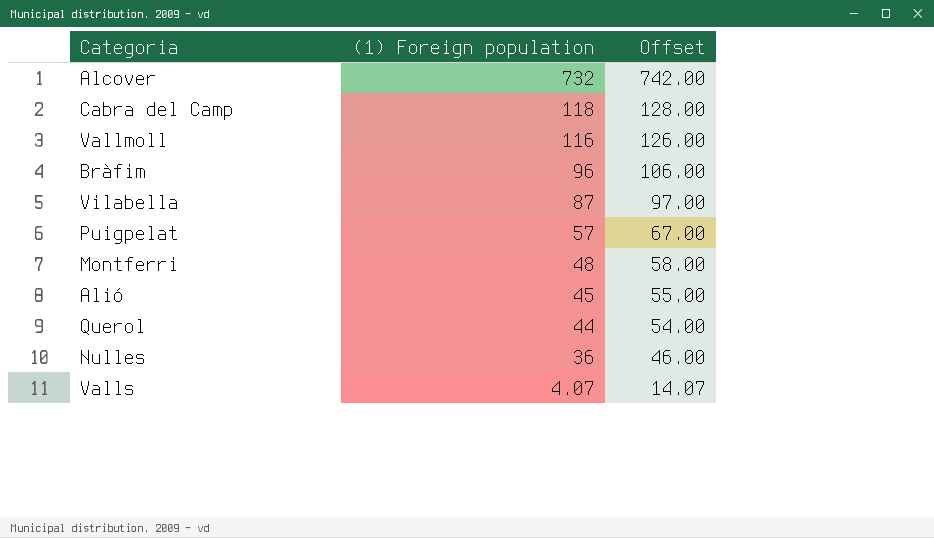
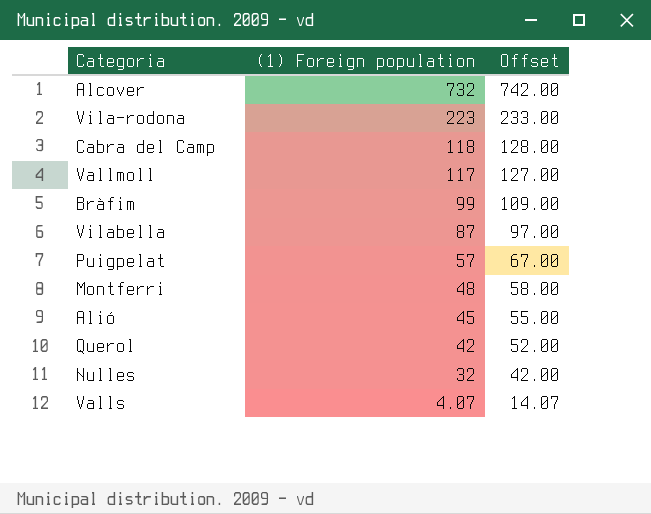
row Vila-rodona: none -> 223 | 233.00
Vallmoll | (1) Foreign population: 116 -> 117
Vallmoll | Offset: 126.00 -> 127.00
Bràfim | (1) Foreign population: 96 -> 99
Bràfim | Offset: 106.00 -> 109.00
Querol | (1) Foreign population: 44 -> 42
Querol | Offset: 54.00 -> 52.00
Nulles | (1) Foreign population: 36 -> 32
Nulles | Offset: 46.00 -> 42.00

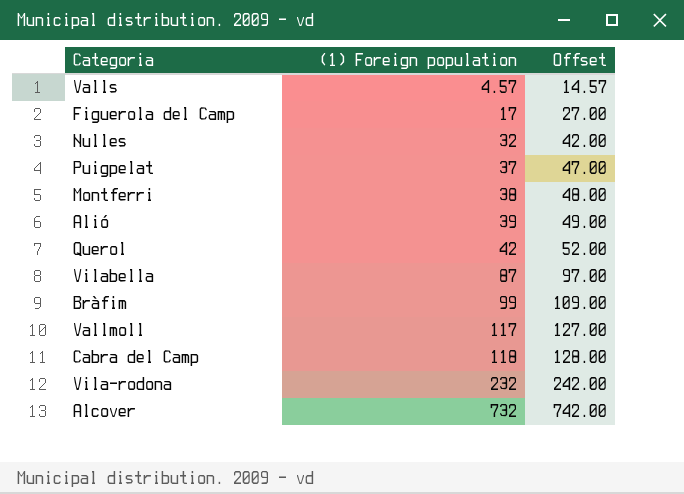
row order: (1) Foreign population descending -> (1) Foreign population ascending
Valls | (1) Foreign population: 4.07 -> 4.57
Valls | Offset: 14.07 -> 14.57
row Figuerola del Camp: none -> 17 | 27.00
Puigpelat | (1) Foreign population: 57 -> 37
Puigpelat | Offset: 67.00 -> 47.00
Montferri | (1) Foreign population: 48 -> 38
Montferri | Offset: 58.00 -> 48.00
Alió | (1) Foreign population: 45 -> 39
Alió | Offset: 55.00 -> 49.00
Vila-rodona | (1) Foreign population: 223 -> 232
Vila-rodona | Offset: 233.00 -> 242.00

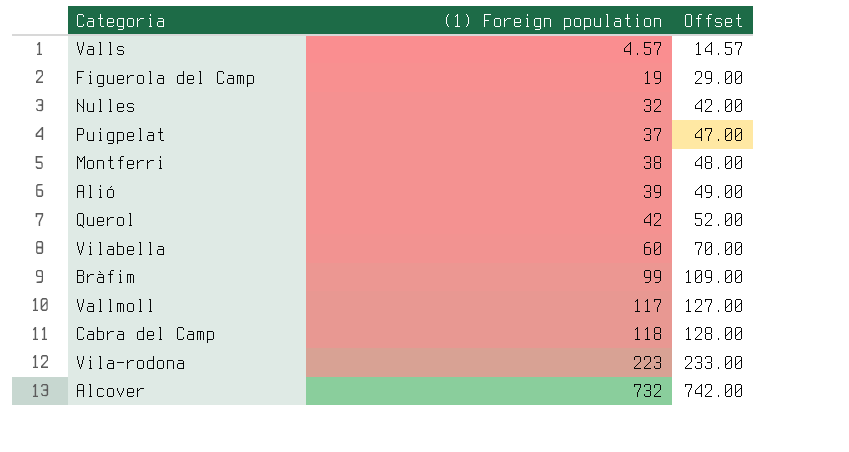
Figuerola del Camp | (1) Foreign population: 17 -> 19
Figuerola del Camp | Offset: 27.00 -> 29.00
Vilabella | (1) Foreign population: 87 -> 60
Vilabella | Offset: 97.00 -> 70.00
Vila-rodona | (1) Foreign population: 232 -> 223
Vila-rodona | Offset: 242.00 -> 233.00

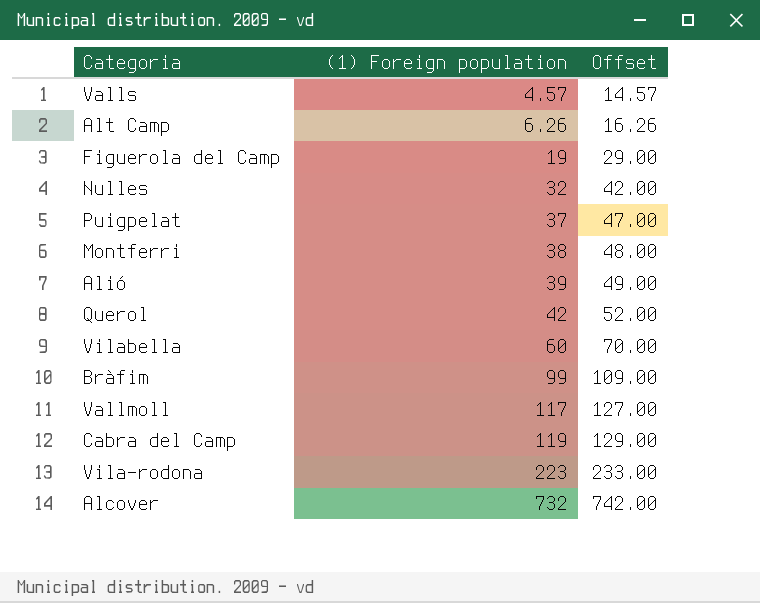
row Alt Camp: none -> 6.26 | 16.26
Cabra del Camp | (1) Foreign population: 118 -> 119
Cabra del Camp | Offset: 128.00 -> 129.00

